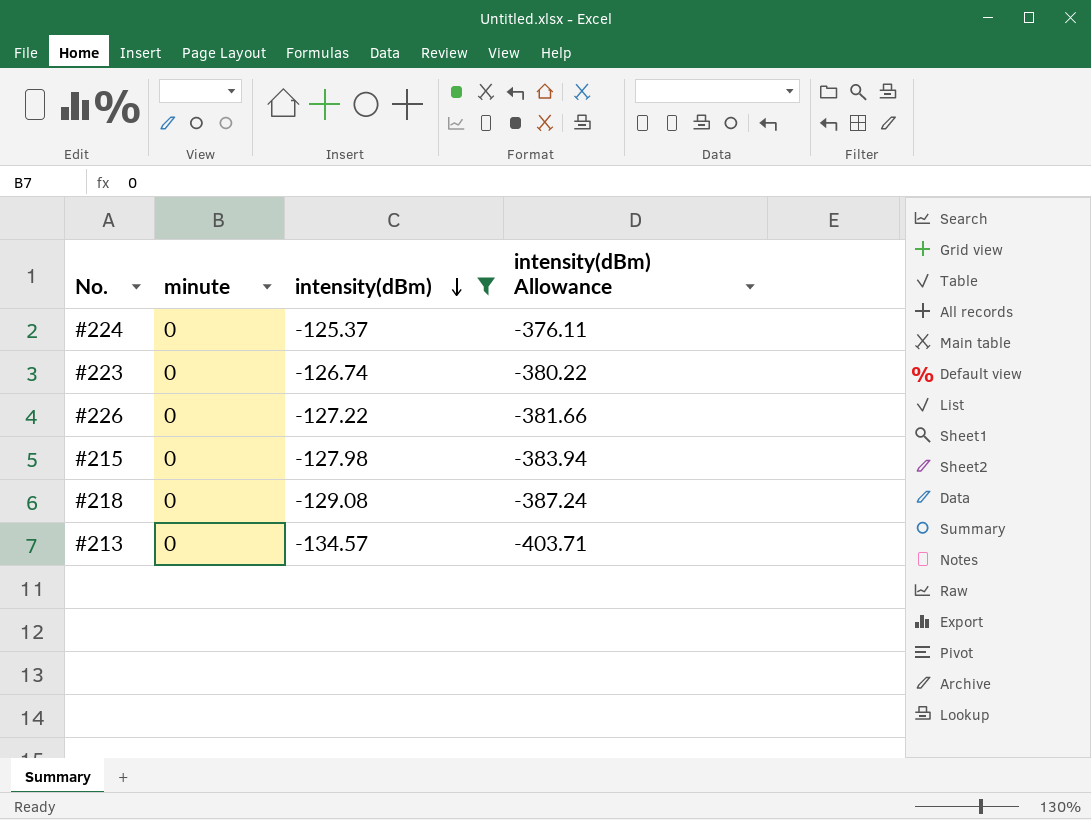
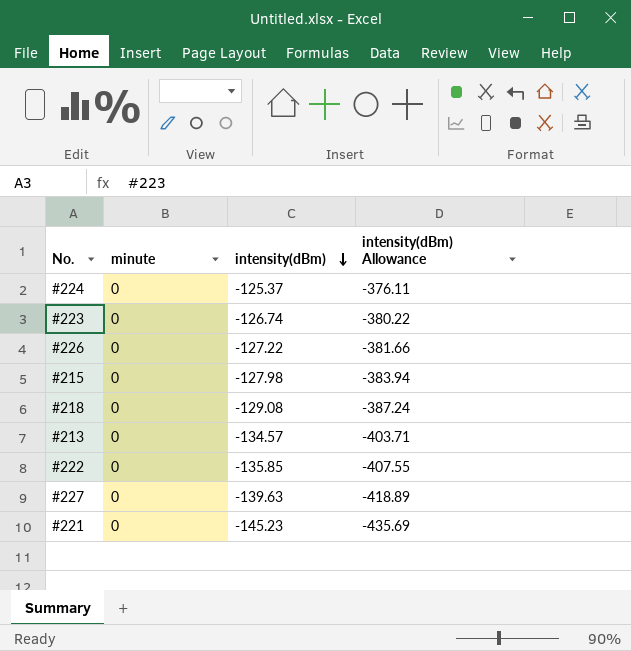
filter: intensity(dBm) >= -134.57 -> none

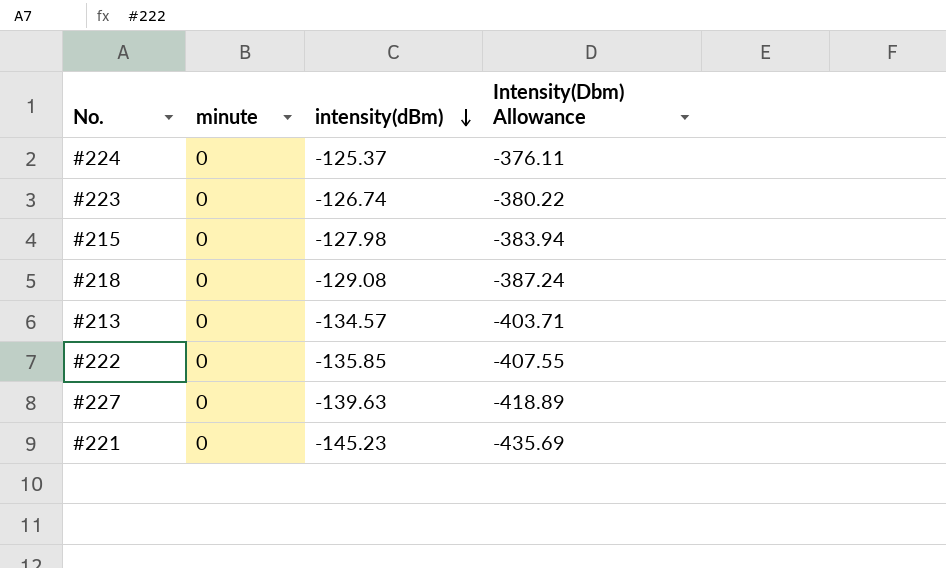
column name: intensity(dBm) Allowance -> Intensity(Dbm) Allowance
row #226: 0 | -127.22 | -381.66 -> none

